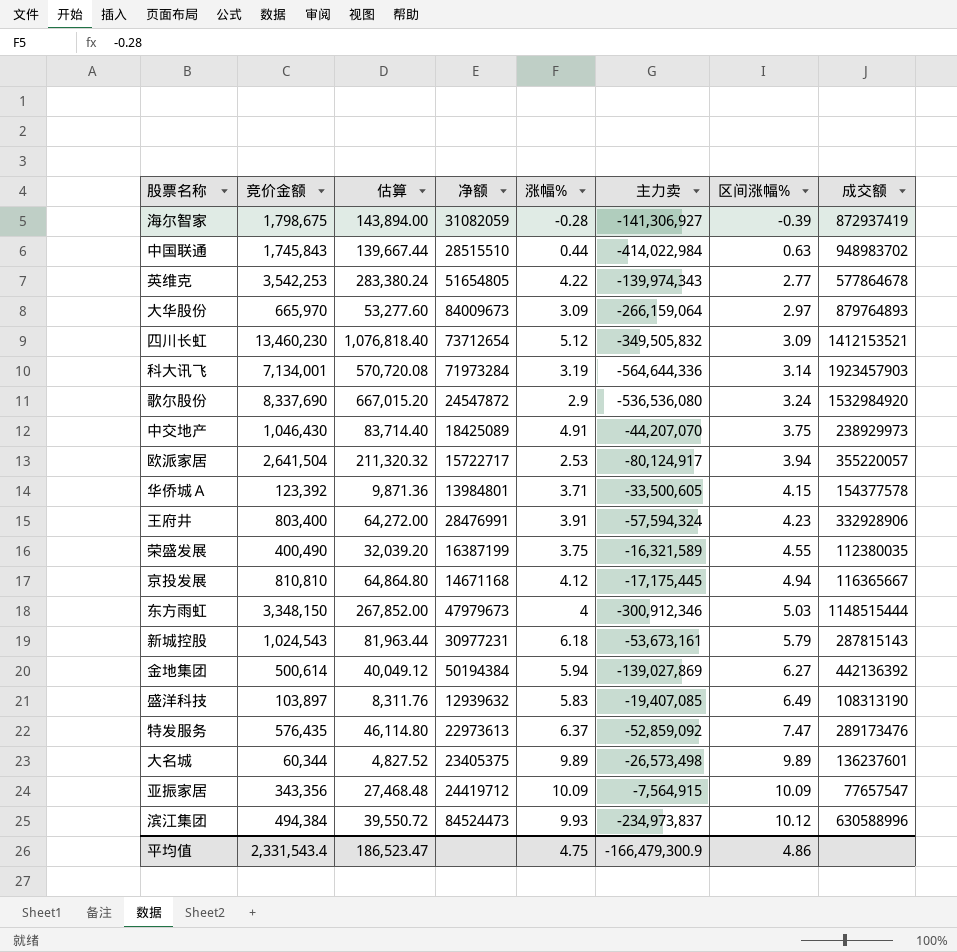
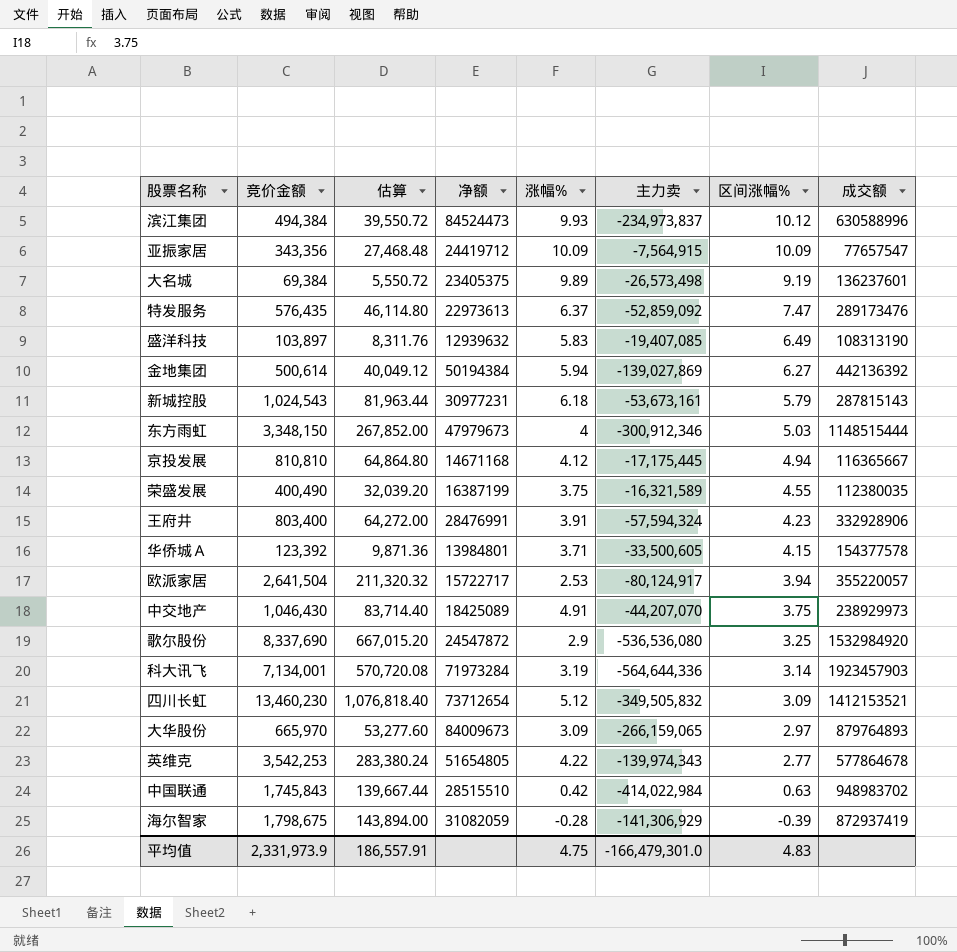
row order: 区间涨幅% ascending -> 区间涨幅% descending
大名城 | 竞价金额: 60,344 -> 69,384
大名城 | 估算: 4,827.52 -> 5,550.72
大名城 | 区间涨幅%: 9.89 -> 9.19
歌尔股份 | 区间涨幅%: 3.24 -> 3.25
大华股份 | 主力卖: -266,159,064 -> -266,159,065
中国联通 | 涨幅%: 0.44 -> 0.42
海尔智家 | 主力卖: -141,306,927 -> -141,306,929
平均值 | 竞价金额: 2,331,543.4 -> 2,331,973.9
平均值 | 估算: 186,523.47 -> 186,557.91
平均值 | 主力卖: -166,479,300.9 -> -166,479,301.0
平均值 | 区间涨幅%: 4.86 -> 4.83

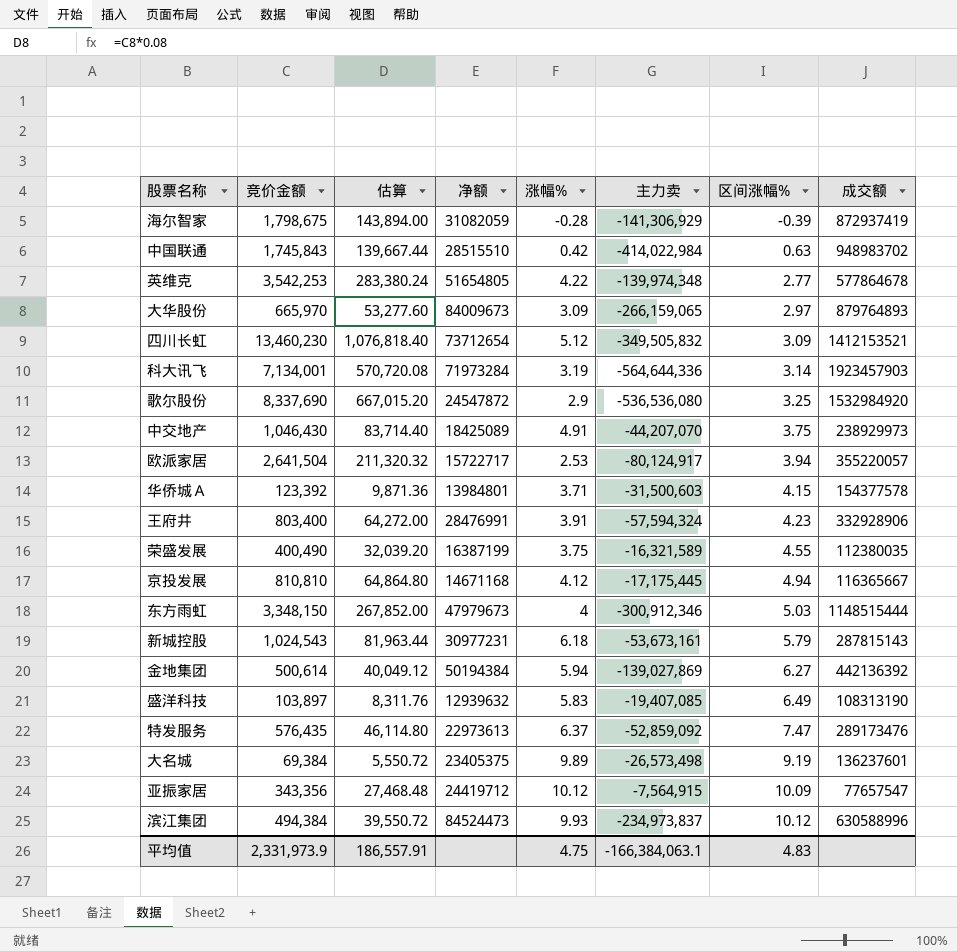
row order: 区间涨幅% descending -> 区间涨幅% ascending
英维克 | 主力卖: -139,974,343 -> -139,974,348
华侨城Ａ | 主力卖: -33,500,605 -> -31,500,603
亚振家居 | 涨幅%: 10.09 -> 10.12
平均值 | 主力卖: -166,479,301.0 -> -166,384,063.1

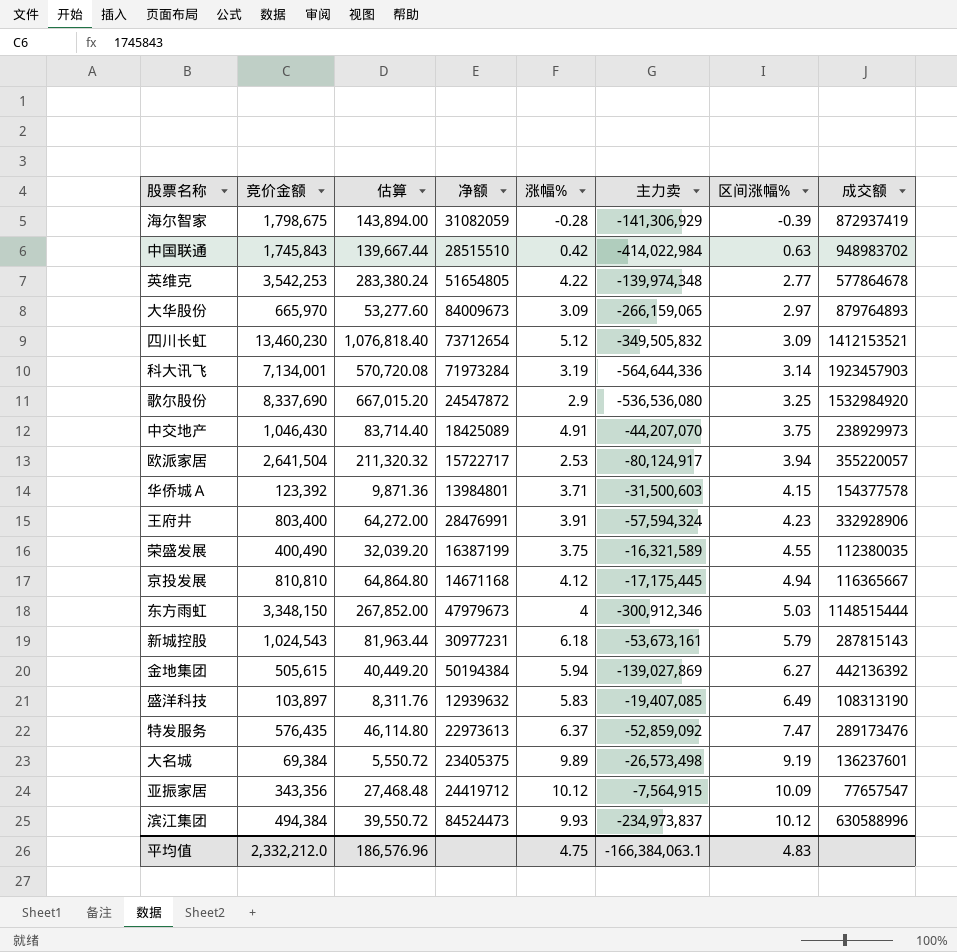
金地集团 | 竞价金额: 500,614 -> 505,615
金地集团 | 估算: 40,049.12 -> 40,449.20
平均值 | 竞价金额: 2,331,973.9 -> 2,332,212.0
平均值 | 估算: 186,557.91 -> 186,576.96

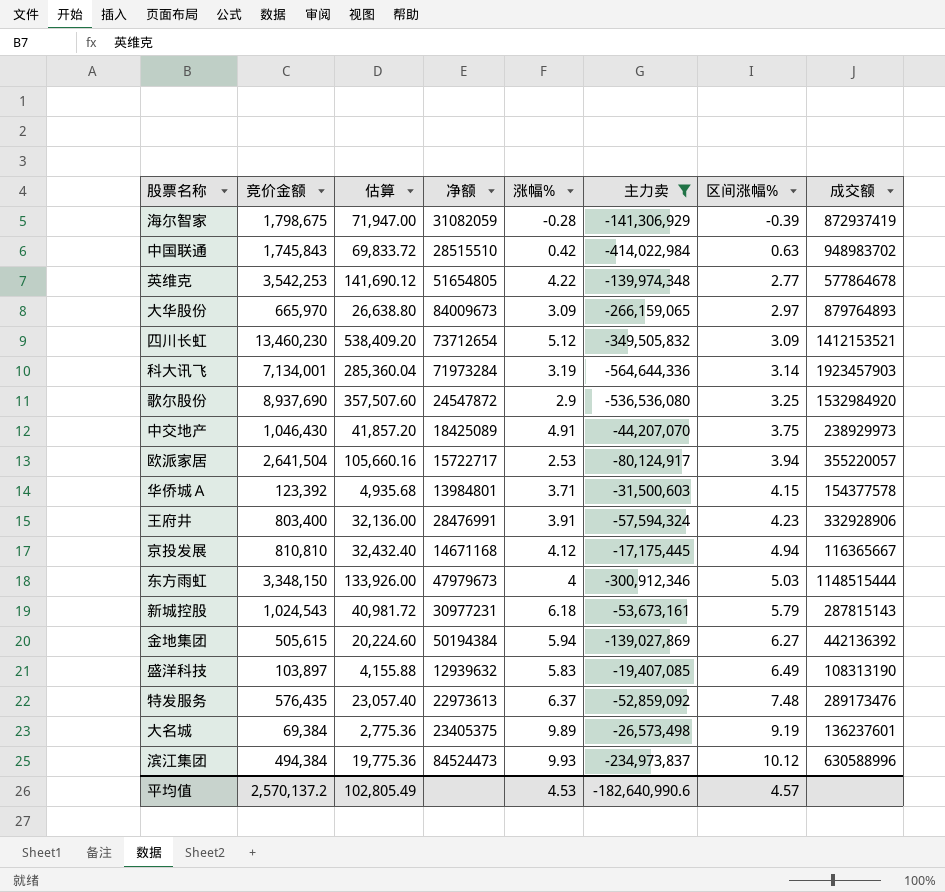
filter: none -> 主力卖 <= -17,175,445
column 估算 | formula: [竞价金额] * 0.08 -> [竞价金额] * 0.04
歌尔股份 | 竞价金额: 8,337,690 -> 8,937,690
特发服务 | 区间涨幅%: 7.47 -> 7.48
平均值 | 竞价金额: 2,332,212.0 -> 2,570,137.2
平均值 | 估算: 186,576.96 -> 102,805.49
平均值 | 涨幅%: 4.75 -> 4.53
平均值 | 主力卖: -166,384,063.1 -> -182,640,990.6
平均值 | 区间涨幅%: 4.83 -> 4.57

